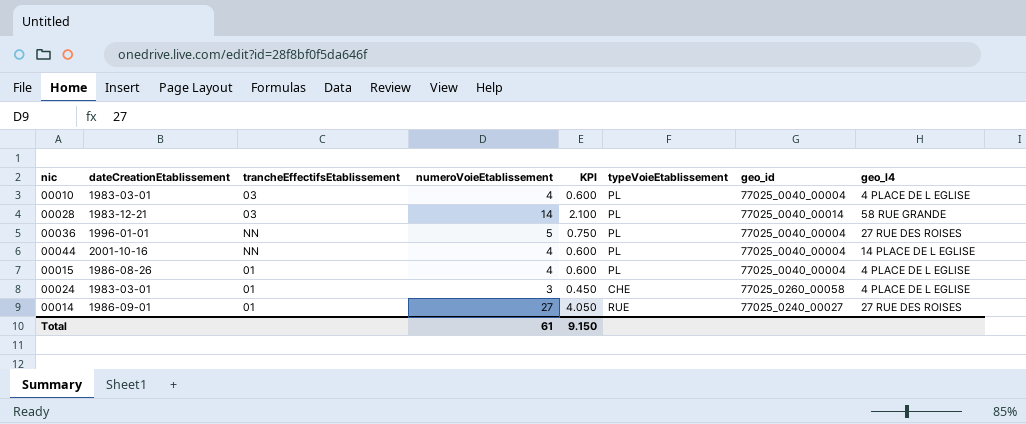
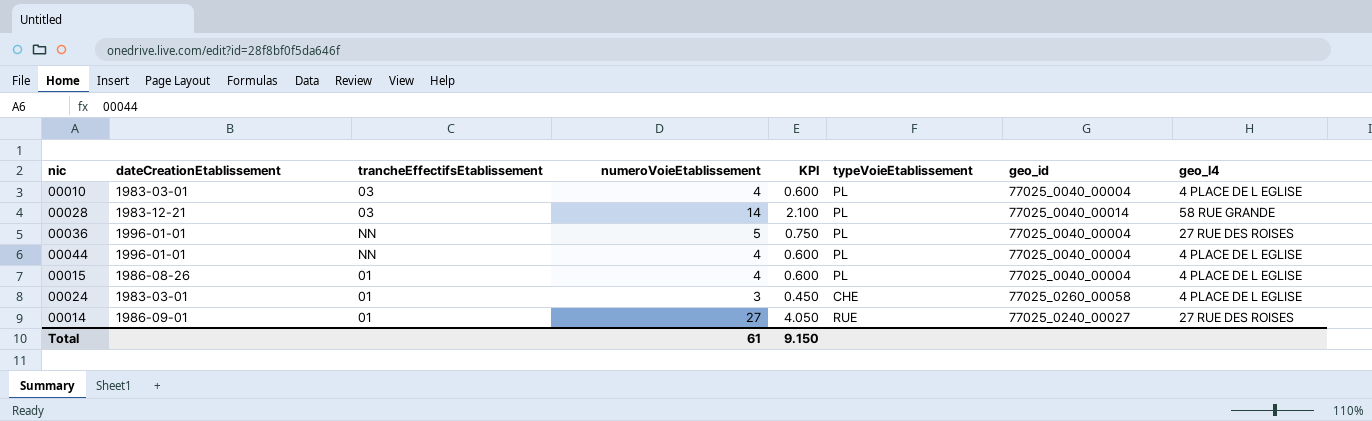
00044 | dateCreationEtablissement: 2001-10-16 -> 1996-01-01
00044 | geo_l4: 14 PLACE DE L EGLISE -> 4 PLACE DE L EGLISE

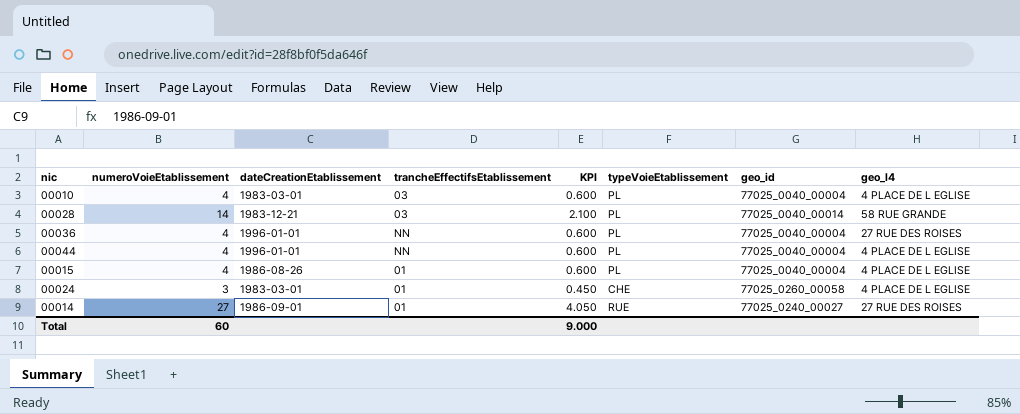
column numeroVoieEtablissement | position: 4 -> 2
00036 | numeroVoieEtablissement: 5 -> 4
00036 | KPI: 0.750 -> 0.600
Total | numeroVoieEtablissement: 61 -> 60
Total | KPI: 9.150 -> 9.000

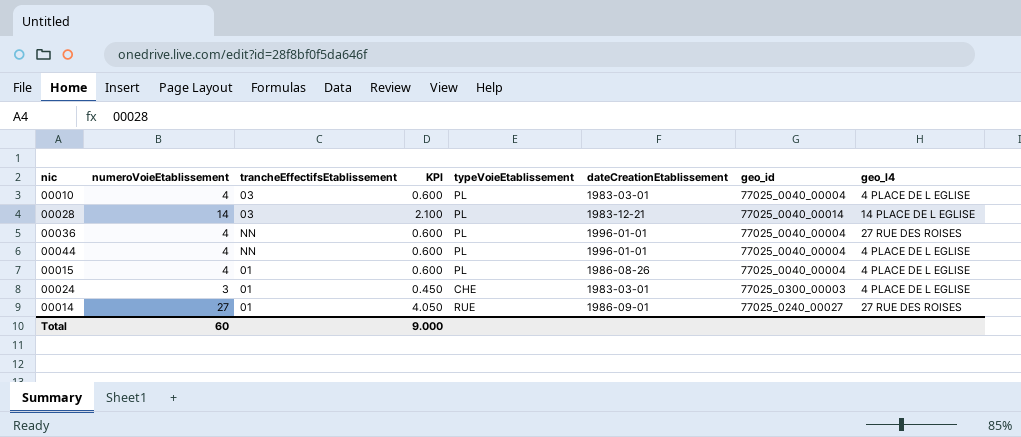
column dateCreationEtablissement | position: 3 -> 6
00028 | geo_l4: 58 RUE GRANDE -> 14 PLACE DE L EGLISE
00024 | geo_id: 77025_0260_00058 -> 77025_0300_00003

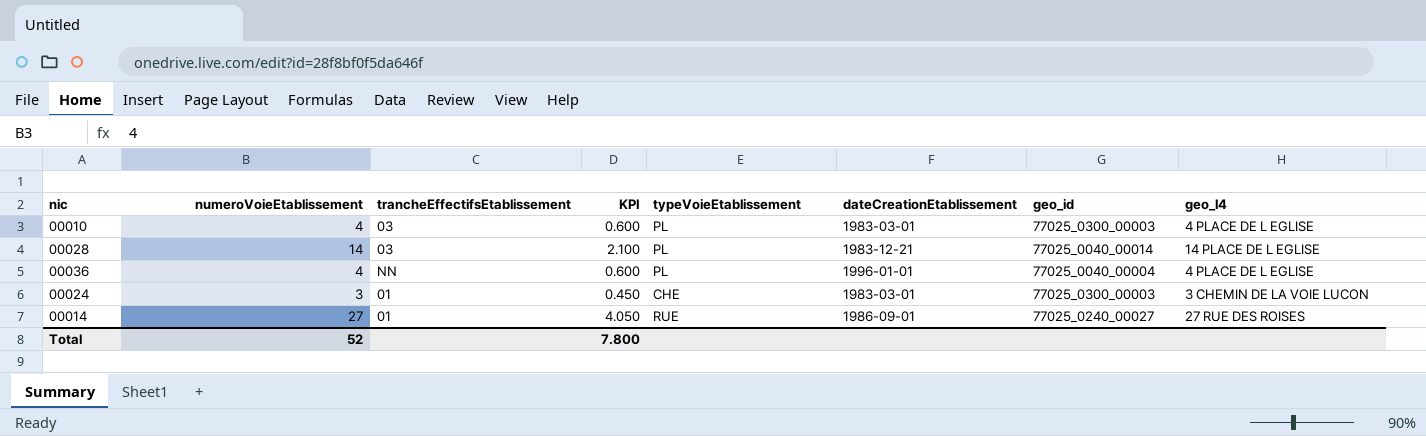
row 00044: 4 | NN | 0.600 | PL | 1996-01-01 | 77025_0040_00004 | 4 PLACE DE L EGLISE -> none
row 00015: 4 | 01 | 0.600 | PL | 1986-08-26 | 77025_0040_00004 | 4 PLACE DE L EGLISE -> none
00010 | geo_id: 77025_0040_00004 -> 77025_0300_00003
00036 | geo_l4: 27 RUE DES ROISES -> 4 PLACE DE L EGLISE
00024 | geo_l4: 4 PLACE DE L EGLISE -> 3 CHEMIN DE LA VOIE LUCON
Total | numeroVoieEtablissement: 60 -> 52
Total | KPI: 9.000 -> 7.800

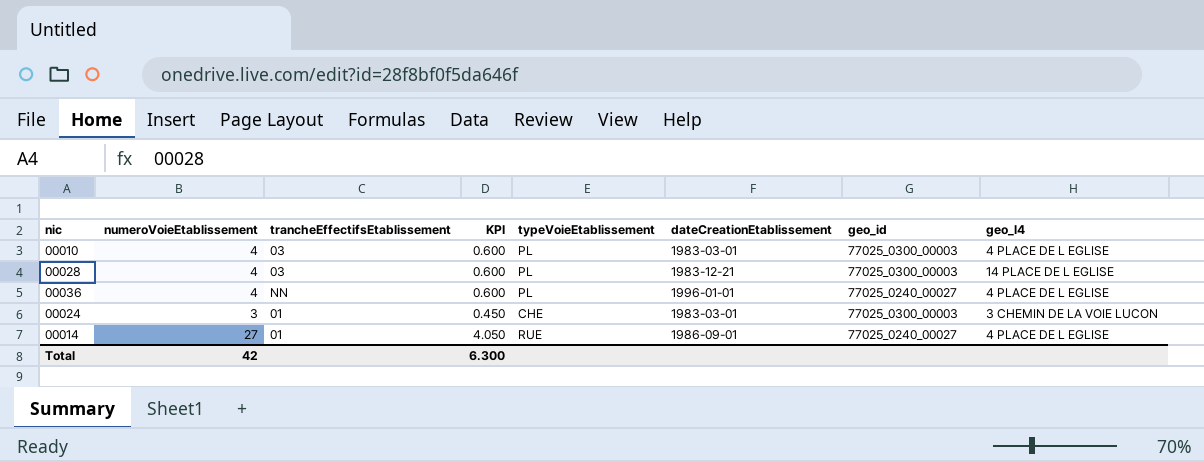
00028 | numeroVoieEtablissement: 14 -> 4
00028 | KPI: 2.100 -> 0.600
00028 | geo_id: 77025_0040_00014 -> 77025_0300_00003
00036 | geo_id: 77025_0040_00004 -> 77025_0240_00027
00014 | geo_l4: 27 RUE DES ROISES -> 4 PLACE DE L EGLISE
Total | numeroVoieEtablissement: 52 -> 42
Total | KPI: 7.800 -> 6.300

